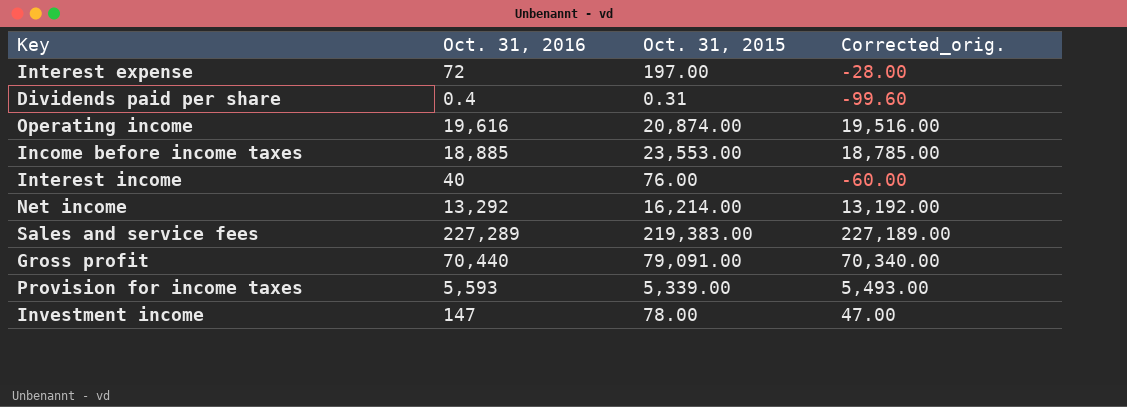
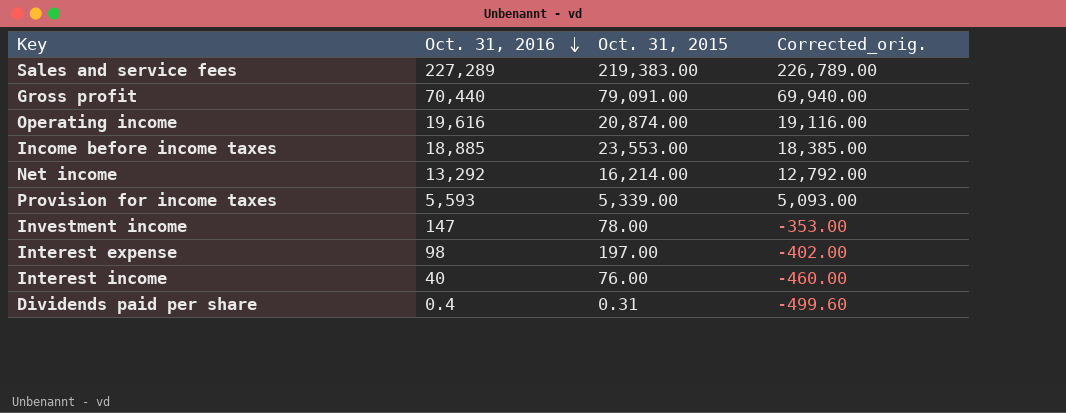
row order: none -> Oct. 31, 2016 descending
column Corrected_orig. | formula: [Oct. 31, 2016] - 100 -> [Oct. 31, 2016] - 500
Interest expense | Oct. 31, 2016: 72 -> 98

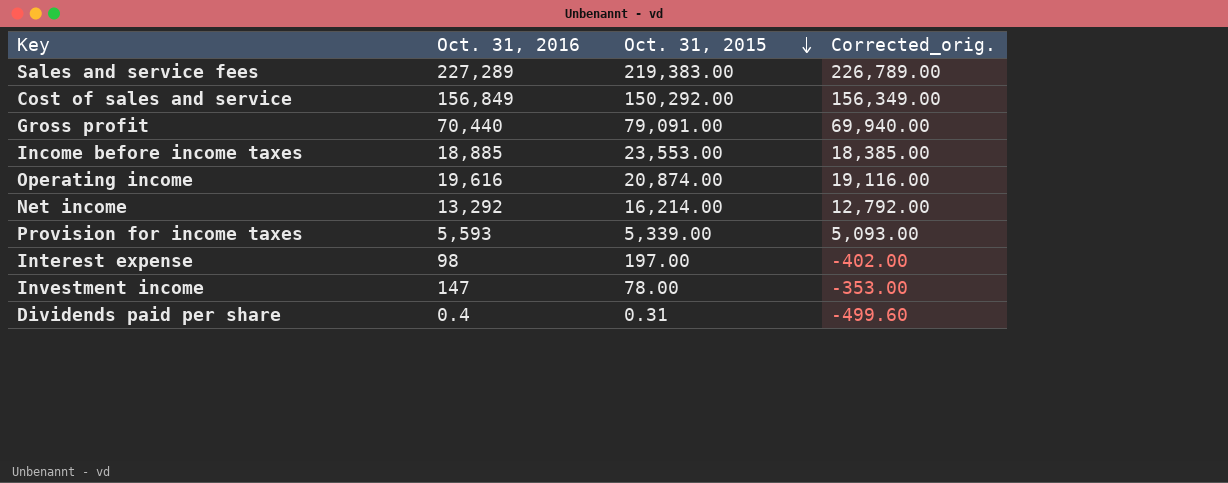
row order: Oct. 31, 2016 descending -> Oct. 31, 2015 descending
row Interest income: 40 | 76.00 | -460.00 -> none
row Cost of sales and service: none -> 156,849 | 150,292.00 | 156,349.00

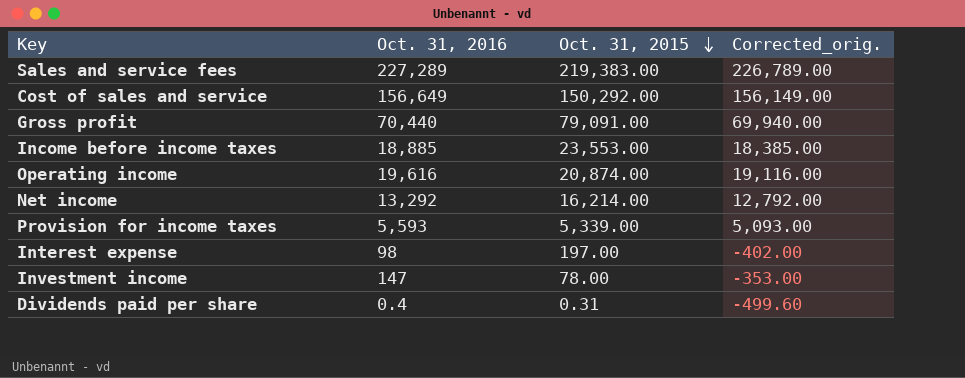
Cost of sales and service | Oct. 31, 2016: 156,849 -> 156,649
Cost of sales and service | Corrected_orig.: 156,349.00 -> 156,149.00

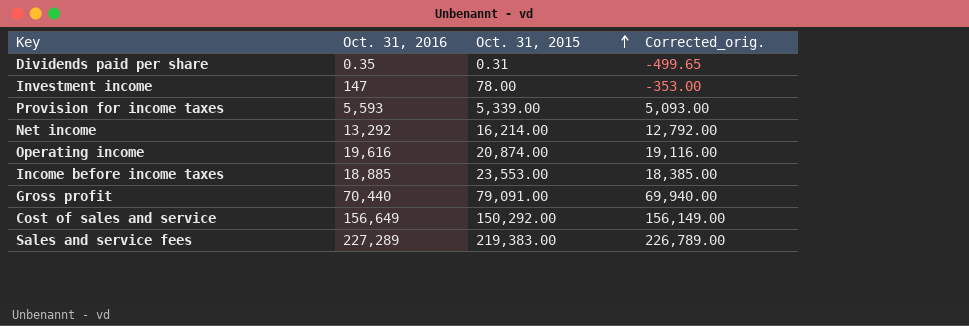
row order: Oct. 31, 2015 descending -> Oct. 31, 2015 ascending
row Interest expense: 98 | 197.00 | -402.00 -> none
Dividends paid per share | Oct. 31, 2016: 0.4 -> 0.35
Dividends paid per share | Corrected_orig.: -499.60 -> -499.65

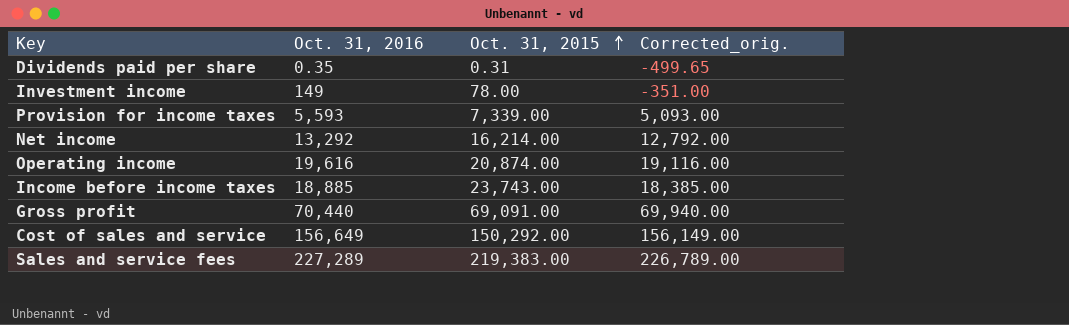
Investment income | Oct. 31, 2016: 147 -> 149
Investment income | Corrected_orig.: -353.00 -> -351.00
Provision for income taxes | Oct. 31, 2015: 5,339.00 -> 7,339.00
Income before income taxes | Oct. 31, 2015: 23,553.00 -> 23,743.00
Gross profit | Oct. 31, 2015: 79,091.00 -> 69,091.00

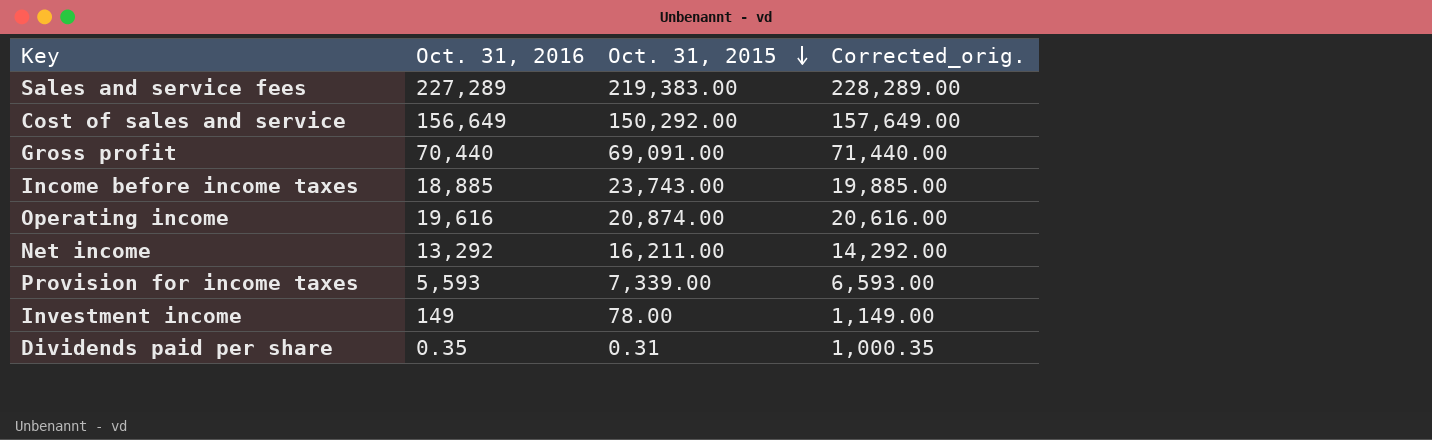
row order: Oct. 31, 2015 ascending -> Oct. 31, 2015 descending
column Corrected_orig. | formula: [Oct. 31, 2016] - 500 -> [Oct. 31, 2016] + 1000
Net income | Oct. 31, 2015: 16,214.00 -> 16,211.00

